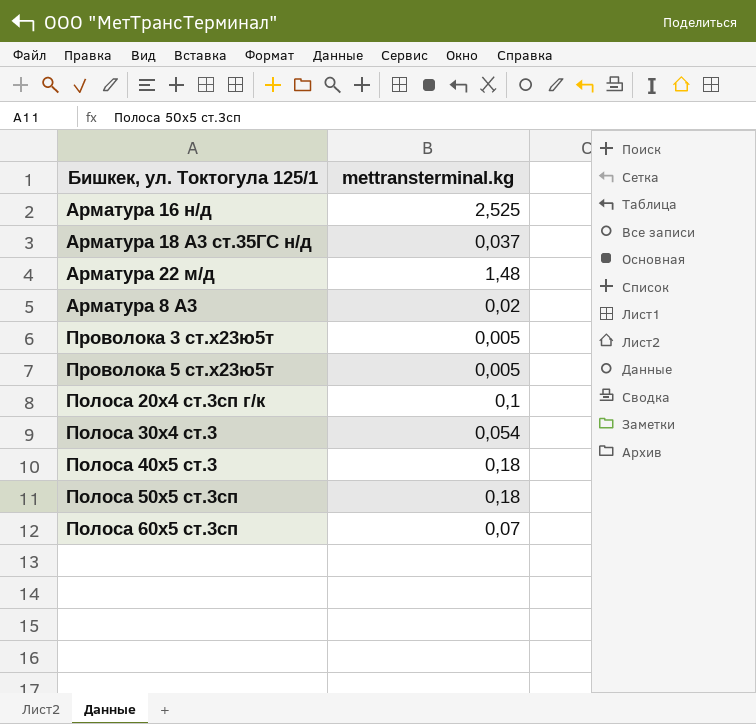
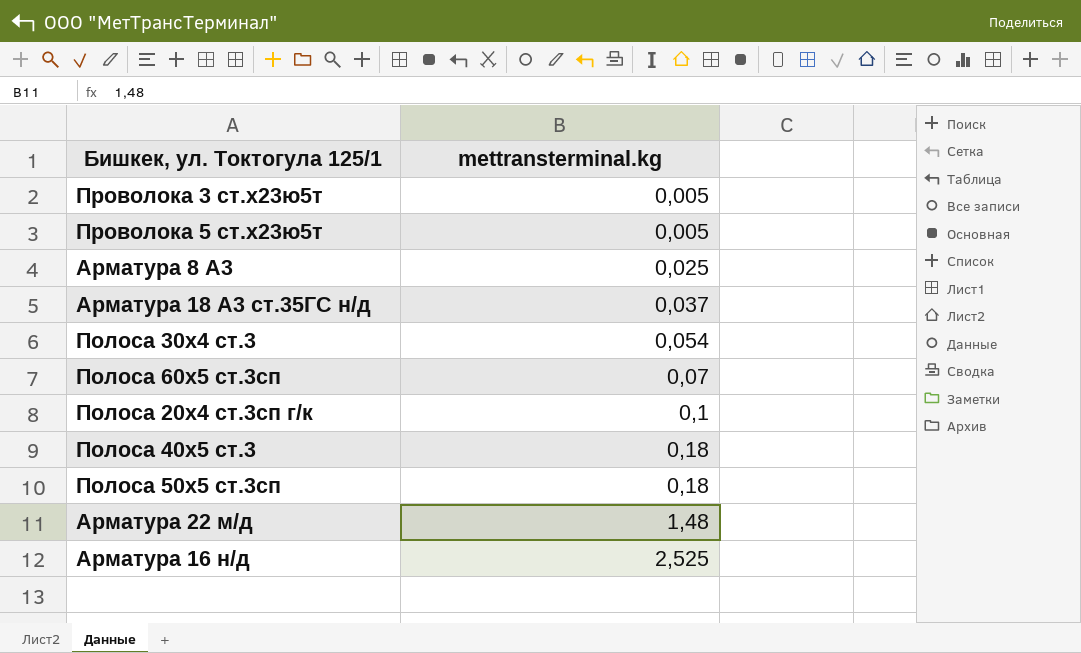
row order: none -> mettransterminal.kg ascending
Арматура 8 А3 | mettransterminal.kg: 0,02 -> 0,025

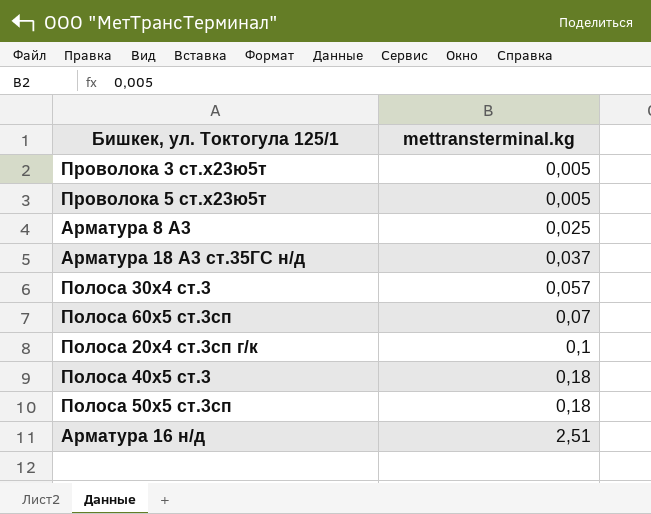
row Арматура 22 м/д: 1,48 -> none
Полоса 30х4 ст.3 | mettransterminal.kg: 0,054 -> 0,057
Арматура 16 н/д | mettransterminal.kg: 2,525 -> 2,51

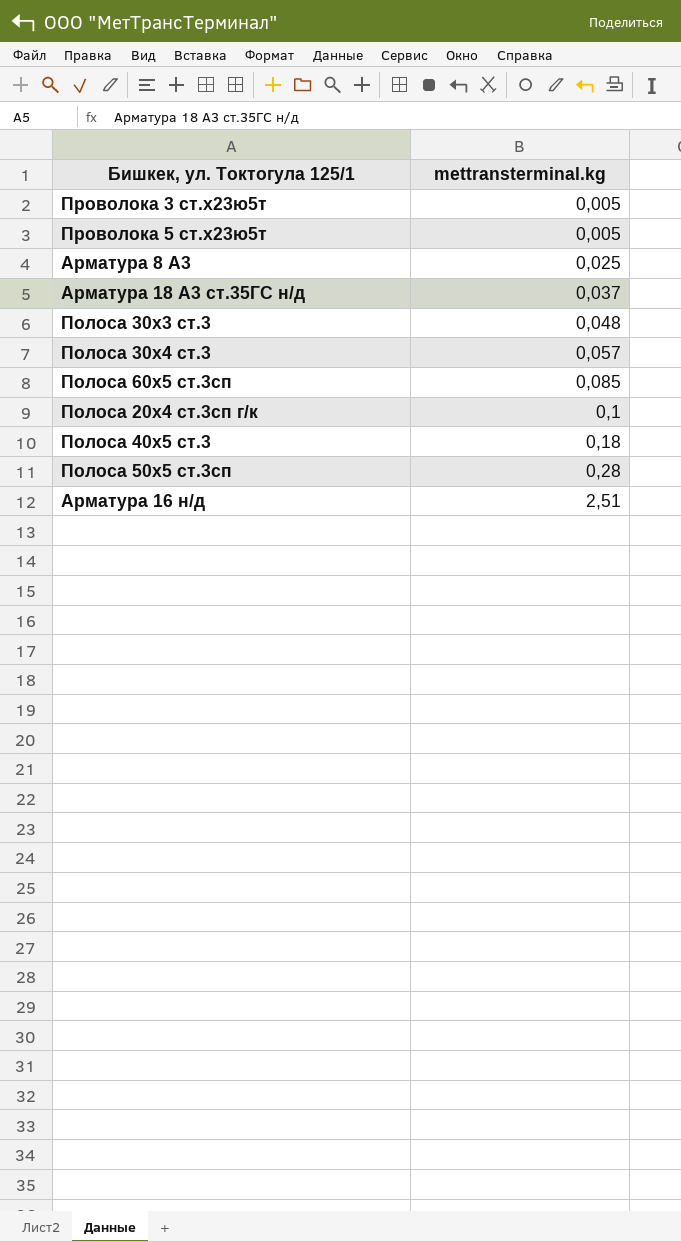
row Полоса 30х3 ст.3: none -> 0,048
Полоса 60х5 ст.3сп | mettransterminal.kg: 0,07 -> 0,085
Полоса 50х5 ст.3сп | mettransterminal.kg: 0,18 -> 0,28

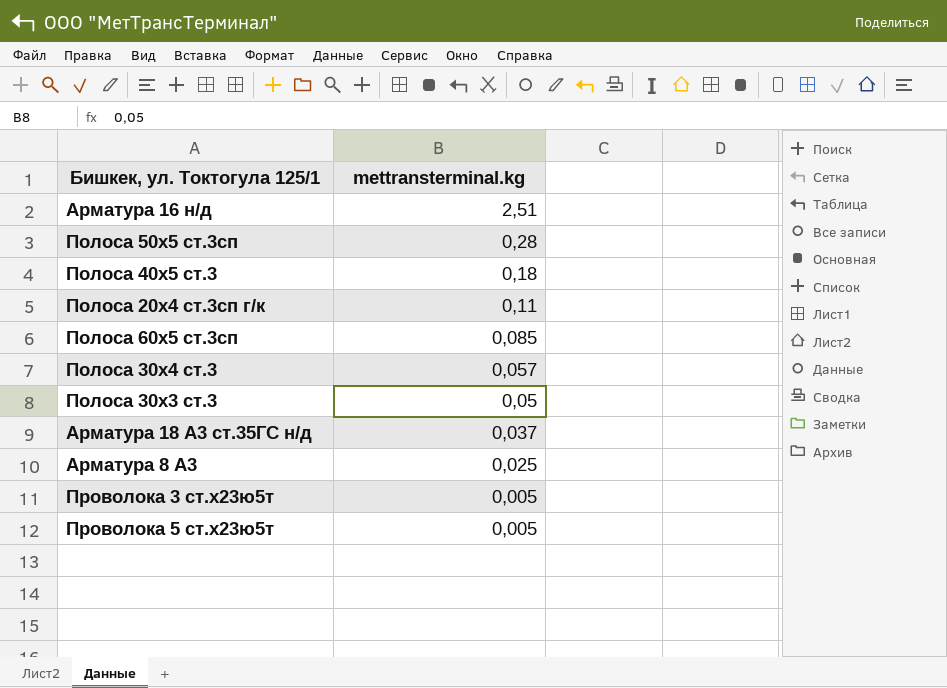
row order: mettransterminal.kg ascending -> mettransterminal.kg descending
Полоса 20х4 ст.3сп г/к | mettransterminal.kg: 0,1 -> 0,11
Полоса 30х3 ст.3 | mettransterminal.kg: 0,048 -> 0,05

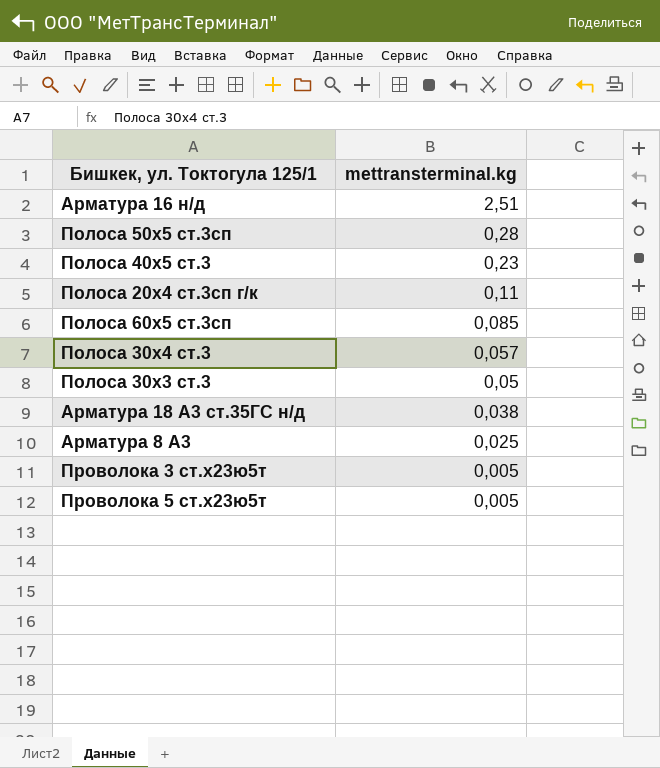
Полоса 40х5 ст.3 | mettransterminal.kg: 0,18 -> 0,23
Арматура 18 А3 ст.35ГС н/д | mettransterminal.kg: 0,037 -> 0,038

